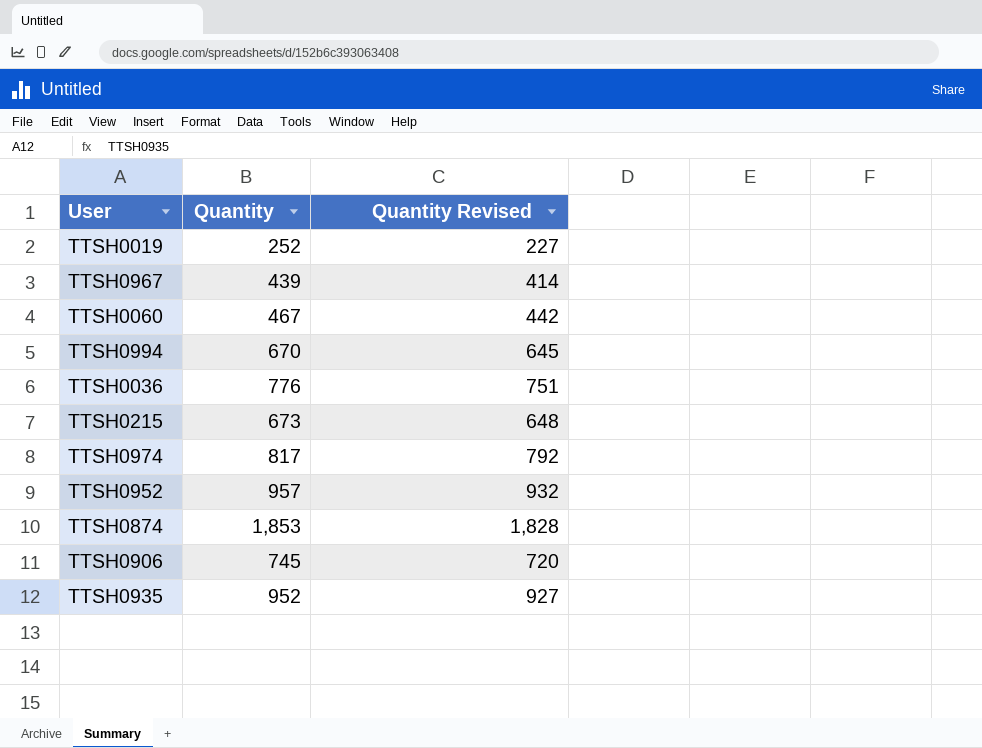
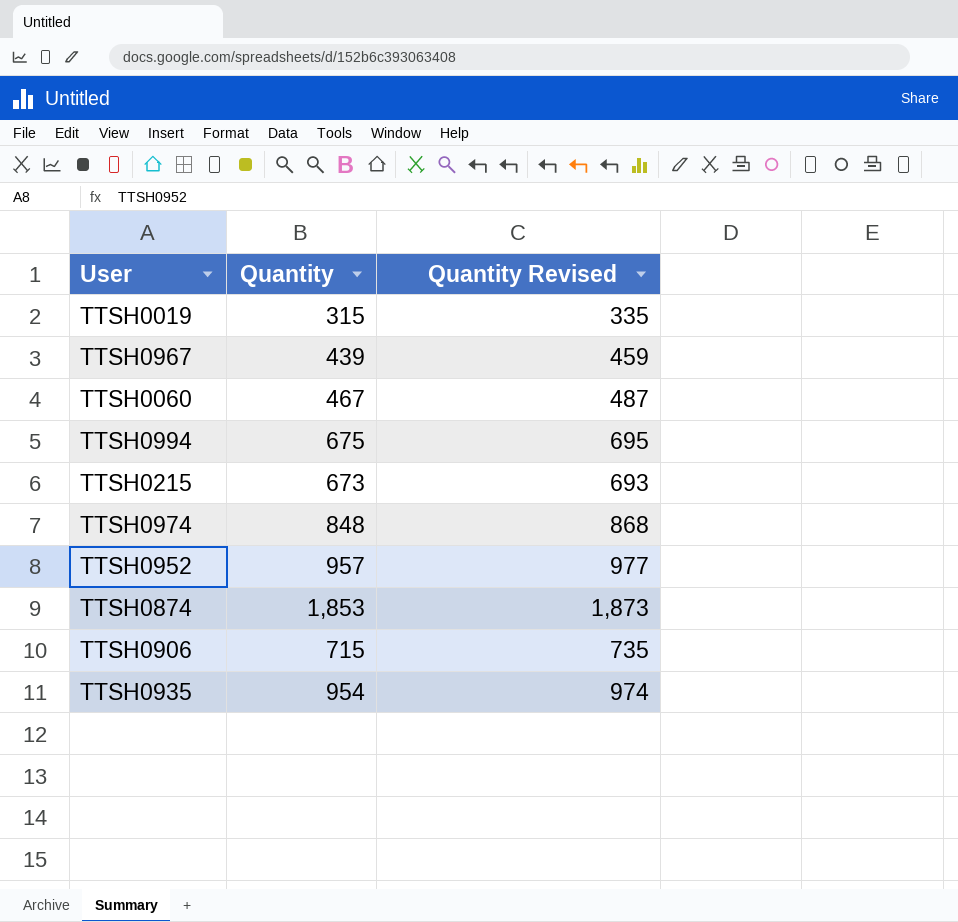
column Quantity Revised | formula: [Quantity] - 25 -> [Quantity] + 20
row TTSH0036: 776 | 751 -> none
TTSH0019 | Quantity: 252 -> 315
TTSH0994 | Quantity: 670 -> 675
TTSH0974 | Quantity: 817 -> 848
TTSH0906 | Quantity: 745 -> 715
TTSH0935 | Quantity: 952 -> 954

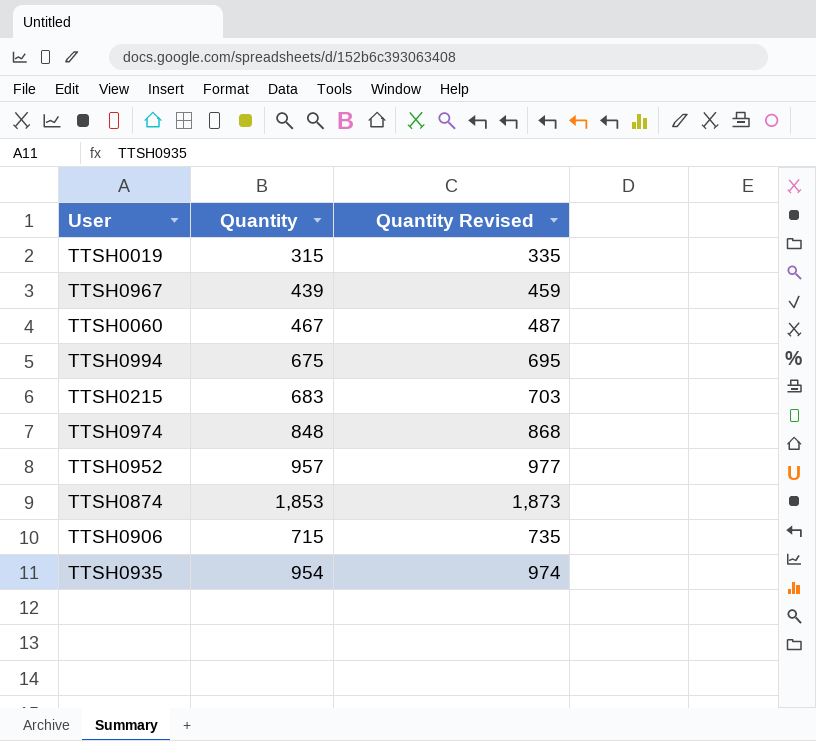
TTSH0215 | Quantity: 673 -> 683
TTSH0215 | Quantity Revised: 693 -> 703

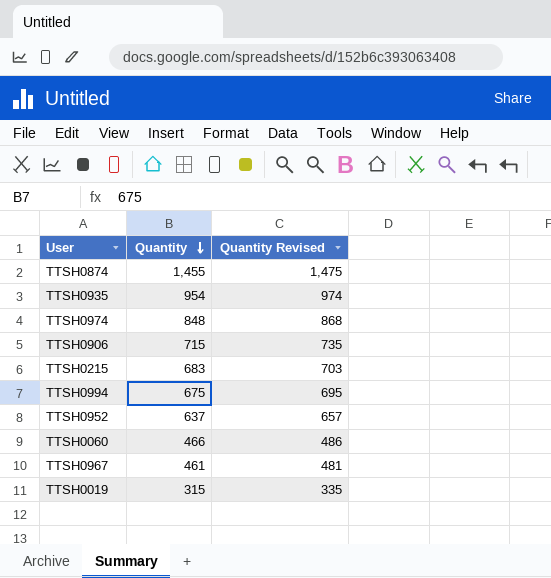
row order: none -> Quantity descending
TTSH0874 | Quantity: 1,853 -> 1,455
TTSH0874 | Quantity Revised: 1,873 -> 1,475
TTSH0952 | Quantity: 957 -> 637
TTSH0952 | Quantity Revised: 977 -> 657
TTSH0060 | Quantity: 467 -> 466
TTSH0060 | Quantity Revised: 487 -> 486
TTSH0967 | Quantity: 439 -> 461
TTSH0967 | Quantity Revised: 459 -> 481

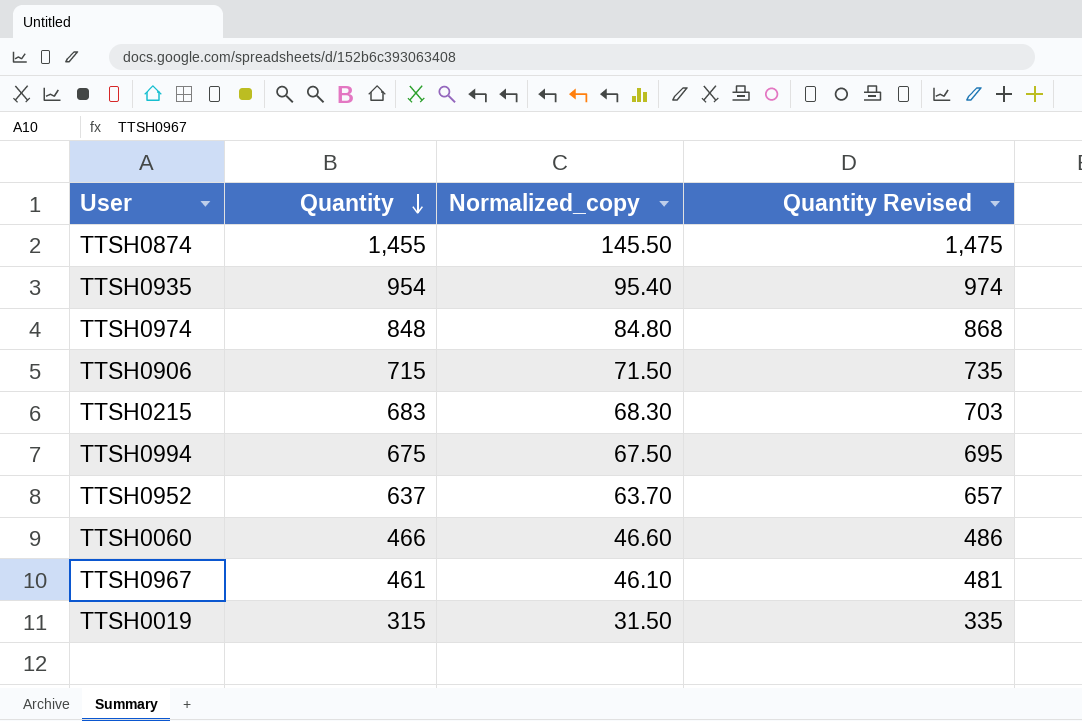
column Normalized_copy | formula: none -> [Quantity] * 0.1

